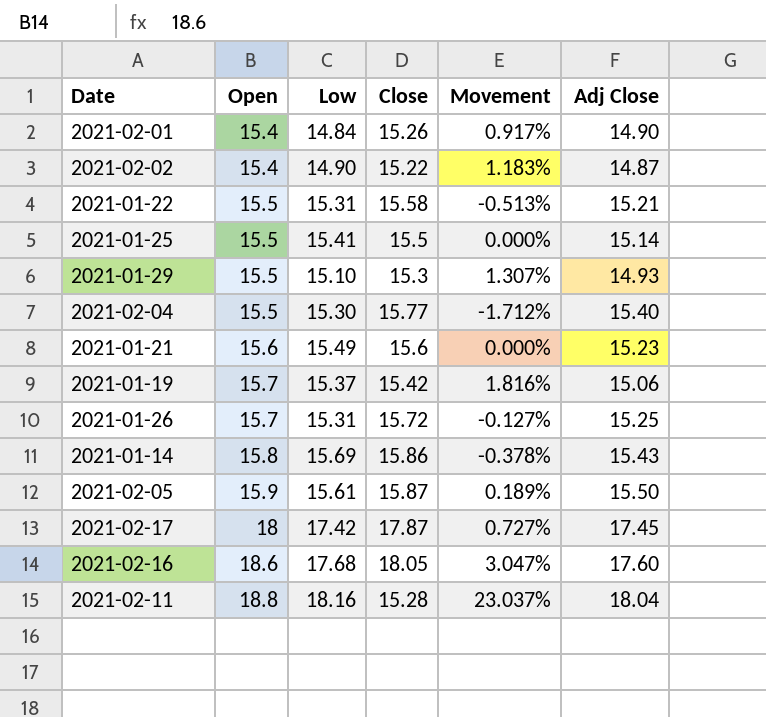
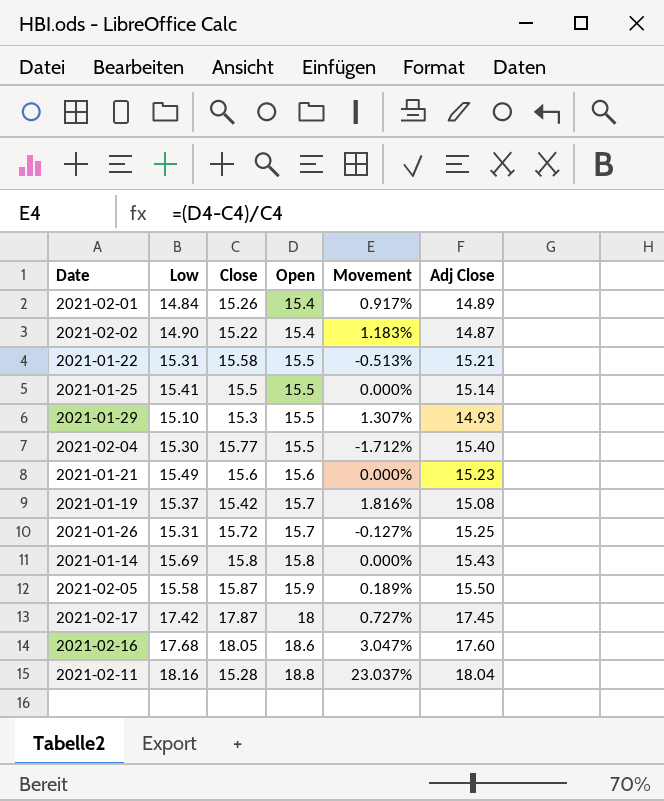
column Open | position: 2 -> 4
2021-02-01 | Adj Close: 14.90 -> 14.89
2021-01-19 | Adj Close: 15.06 -> 15.08
2021-01-14 | Close: 15.86 -> 15.8
2021-01-14 | Movement: -0.378% -> 0.000%
2021-02-05 | Low: 15.61 -> 15.58

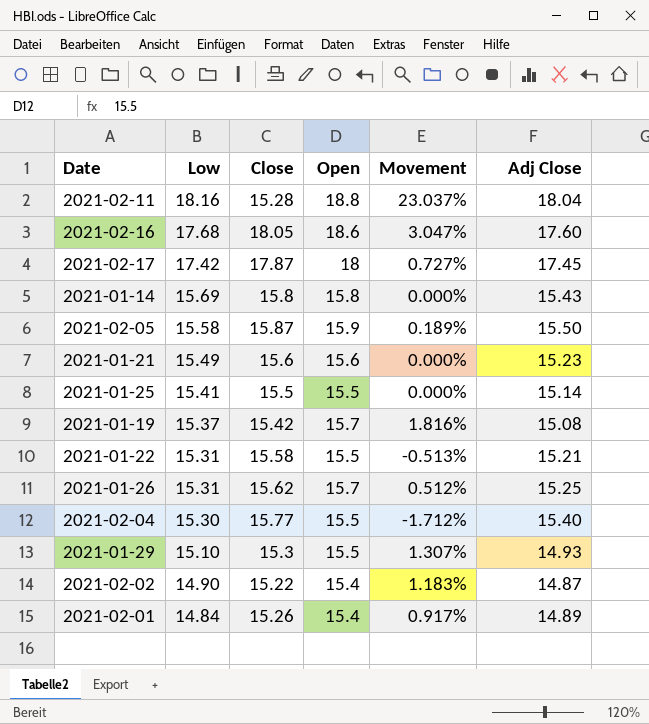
row order: Open ascending -> Low descending
2021-01-26 | Close: 15.72 -> 15.62
2021-01-26 | Movement: -0.127% -> 0.512%

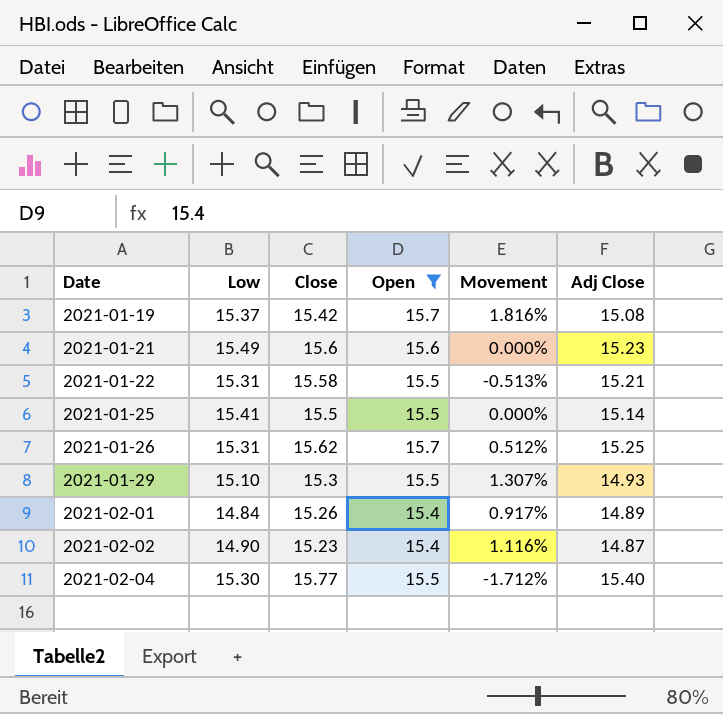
filter: none -> Open <= 15.7
row order: Low descending -> Date ascending
2021-02-02 | Close: 15.22 -> 15.23
2021-02-02 | Movement: 1.183% -> 1.116%

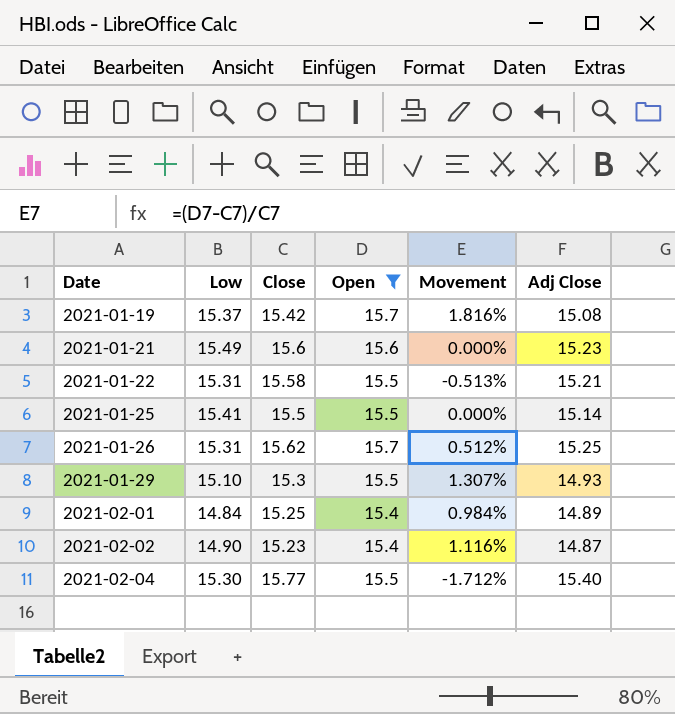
2021-02-01 | Close: 15.26 -> 15.25
2021-02-01 | Movement: 0.917% -> 0.984%

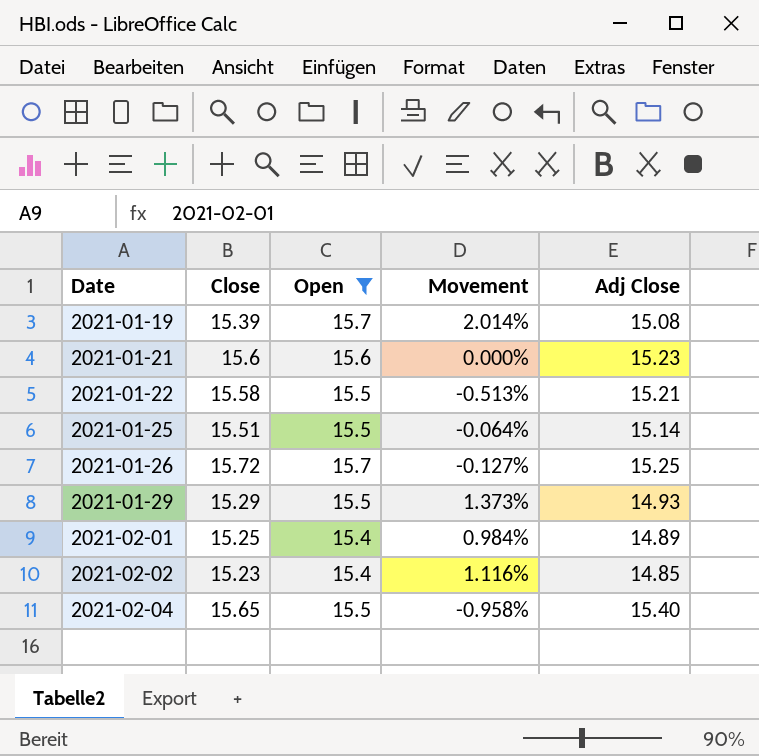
column Low | position: 2 -> none
2021-01-19 | Close: 15.42 -> 15.39
2021-01-19 | Movement: 1.816% -> 2.014%
2021-01-25 | Close: 15.5 -> 15.51
2021-01-25 | Movement: 0.000% -> -0.064%
2021-01-26 | Close: 15.62 -> 15.72
2021-01-26 | Movement: 0.512% -> -0.127%
2021-01-29 | Close: 15.3 -> 15.29
2021-01-29 | Movement: 1.307% -> 1.373%
2021-02-02 | Adj Close: 14.87 -> 14.85
2021-02-04 | Close: 15.77 -> 15.65
2021-02-04 | Movement: -1.712% -> -0.958%

